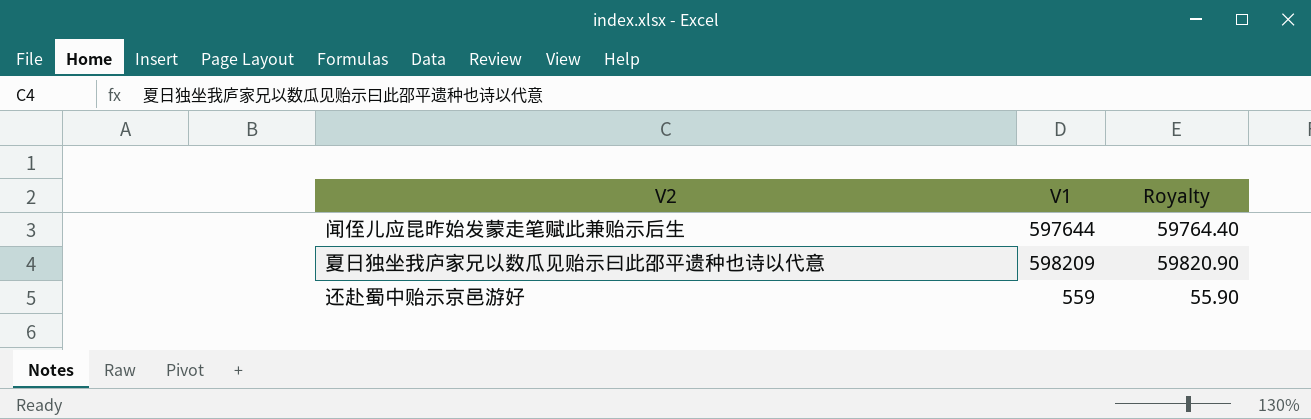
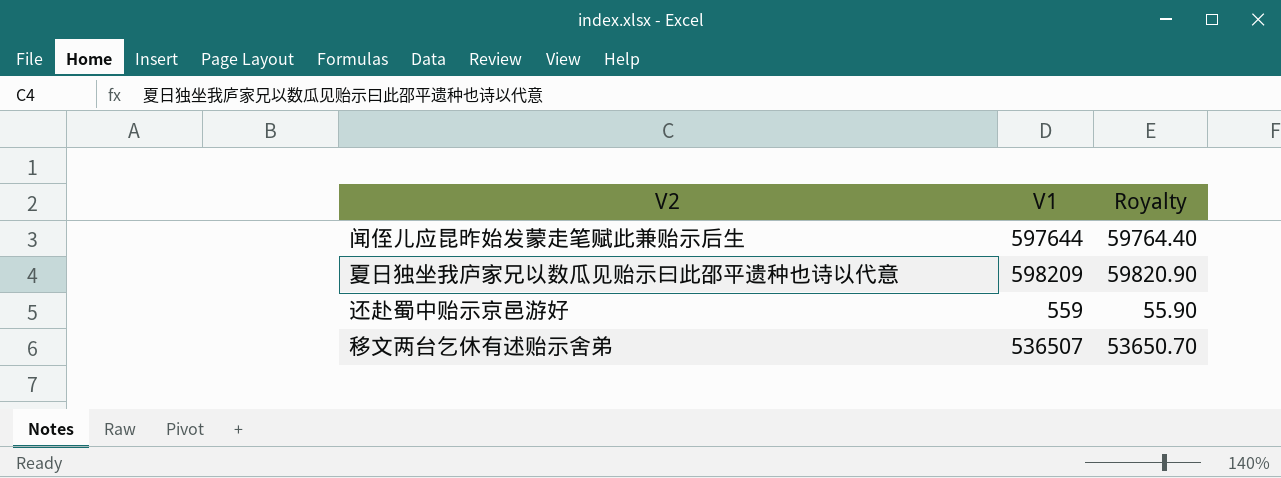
row 移文两台乞休有述贻示舍弟: none -> 536507 | 53650.70

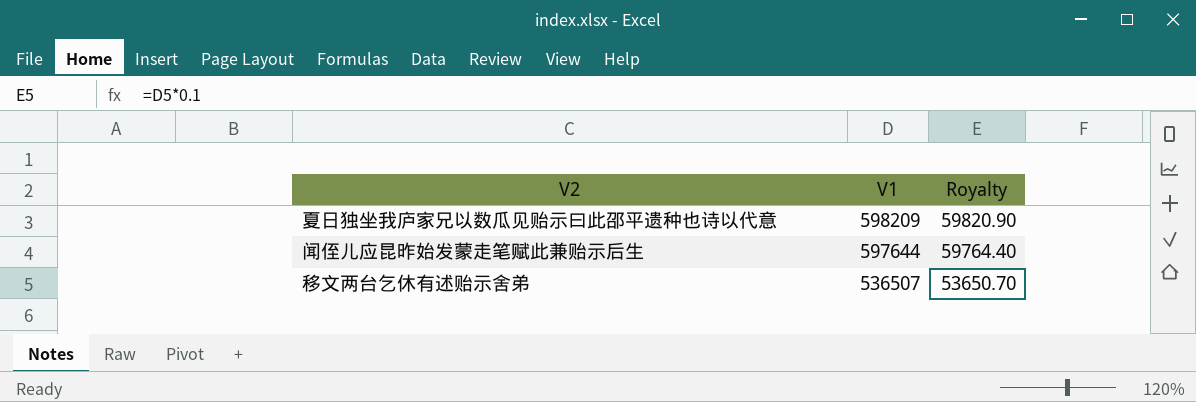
row order: none -> V1 descending
row 还赴蜀中贻示京邑游好: 559 | 55.90 -> none

